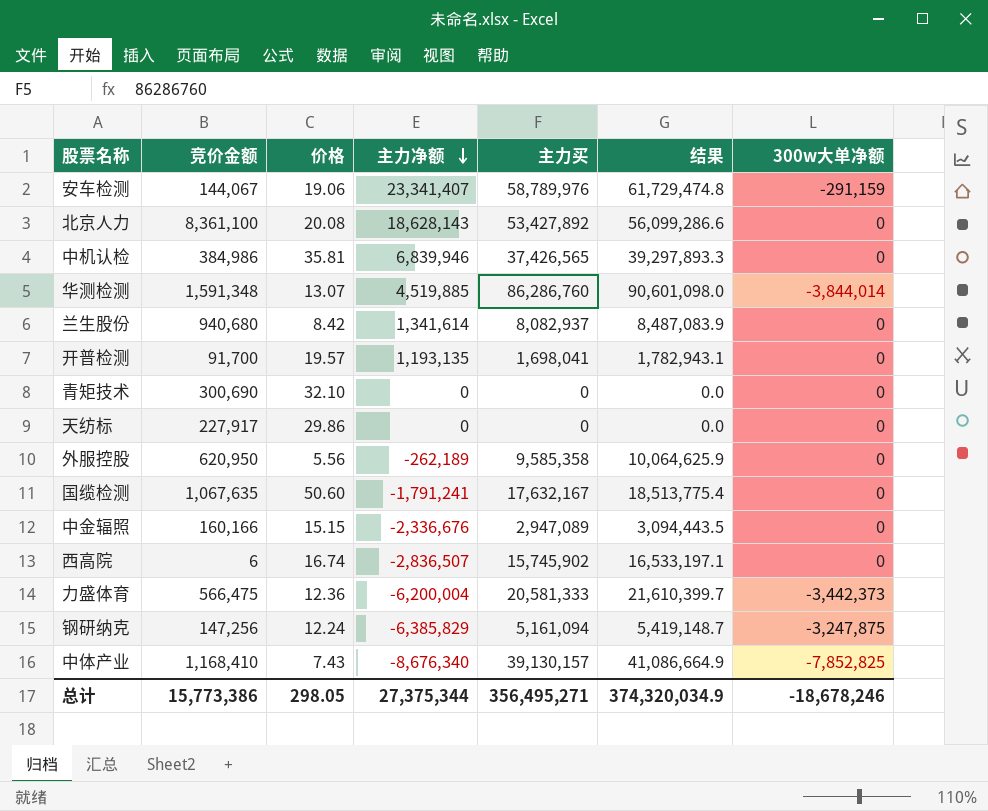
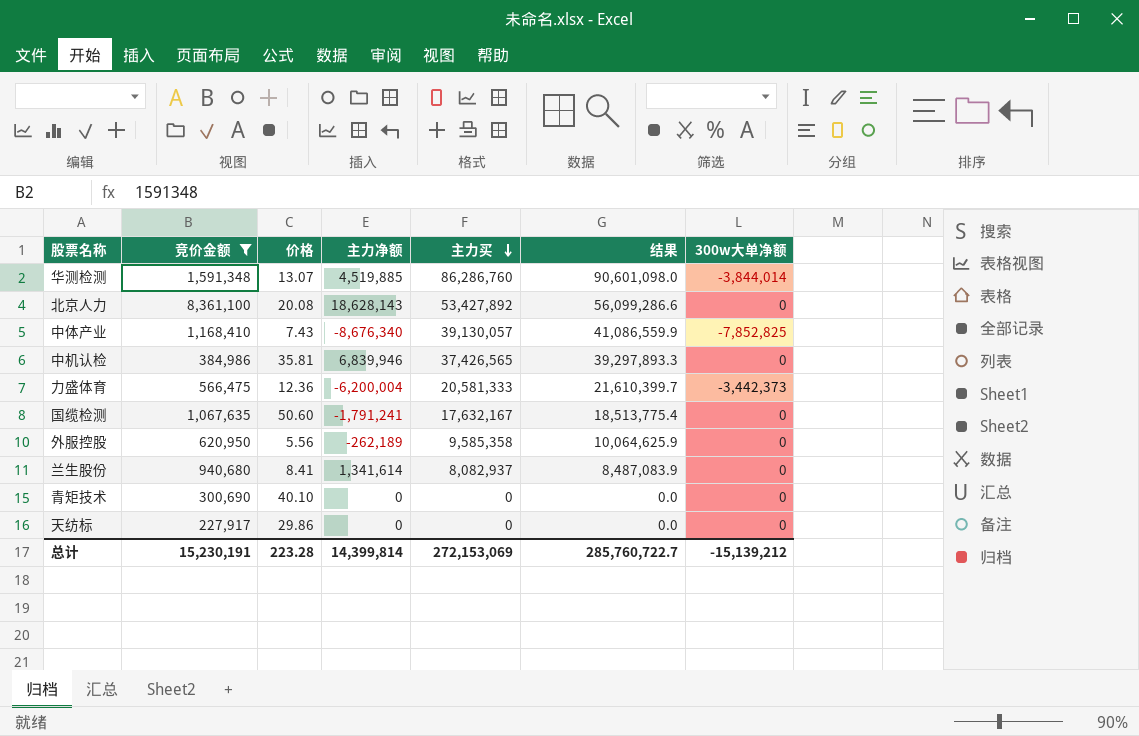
filter: none -> 竞价金额 >= 227,917
row order: 主力净额 descending -> 主力买 descending
中体产业 | 主力买: 39,130,157 -> 39,130,057
中体产业 | 结果: 41,086,664.9 -> 41,086,559.9
兰生股份 | 价格: 8.42 -> 8.41
青矩技术 | 价格: 32.10 -> 40.10
总计 | 竞价金额: 15,773,386 -> 15,230,191
总计 | 价格: 298.05 -> 223.28
总计 | 主力净额: 27,375,344 -> 14,399,814
总计 | 主力买: 356,495,271 -> 272,153,069
总计 | 结果: 374,320,034.9 -> 285,760,722.7
总计 | 300w大单净额: -18,678,246 -> -15,139,212

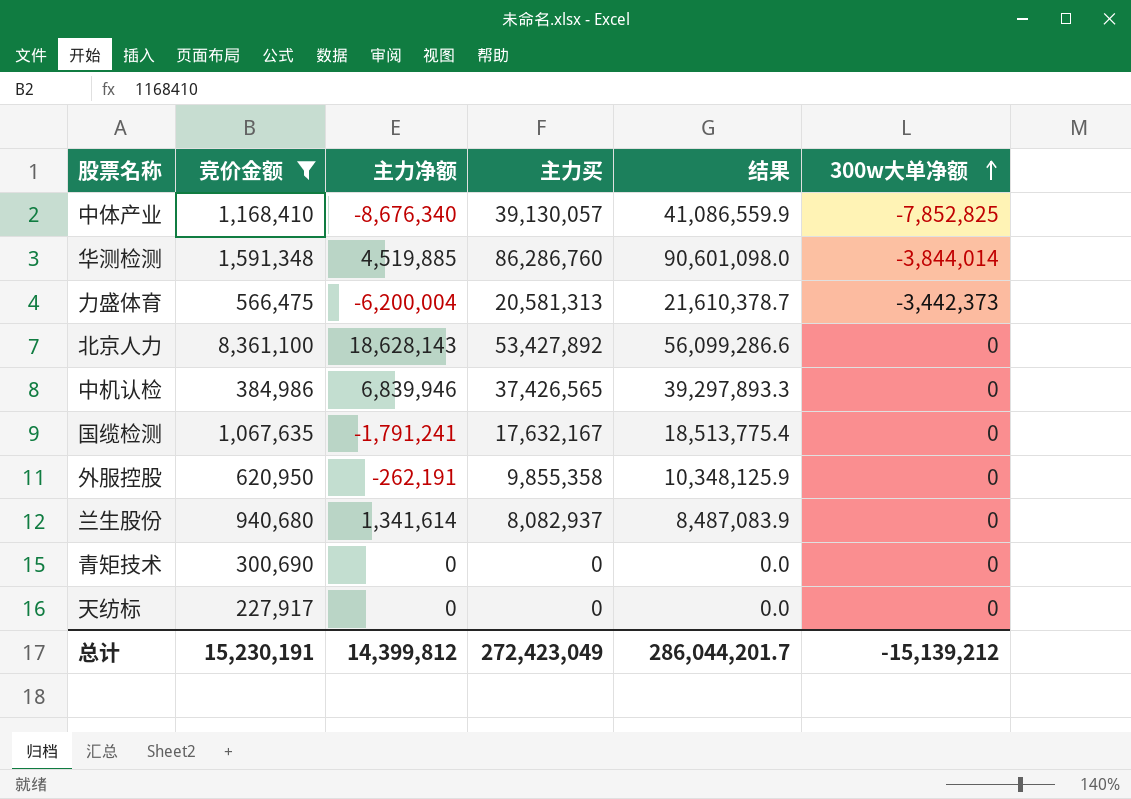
row order: 主力买 descending -> 300w大单净额 ascending
column 价格 | position: 3 -> none
力盛体育 | 主力买: 20,581,333 -> 20,581,313
力盛体育 | 结果: 21,610,399.7 -> 21,610,378.7
外服控股 | 主力净额: -262,189 -> -262,191
外服控股 | 主力买: 9,585,358 -> 9,855,358
外服控股 | 结果: 10,064,625.9 -> 10,348,125.9
总计 | 主力净额: 14,399,814 -> 14,399,812
总计 | 主力买: 272,153,069 -> 272,423,049
总计 | 结果: 285,760,722.7 -> 286,044,201.7

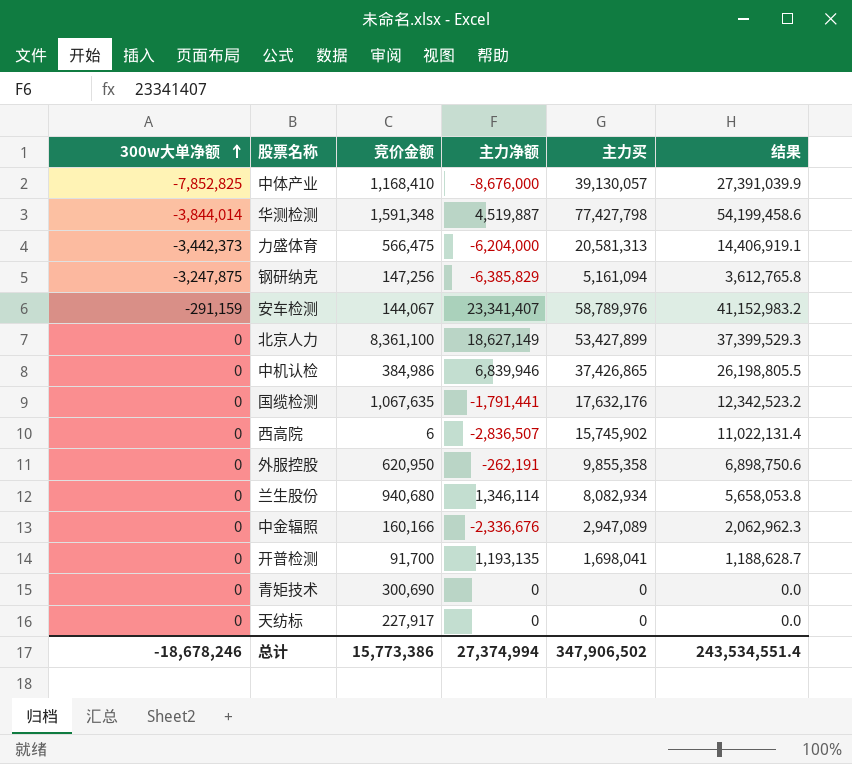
filter: 竞价金额 >= 227,917 -> none
column 300w大单净额 | position: 6 -> 1
column 结果 | formula: [主力买] * 1.05 -> [主力买] * 0.7
中体产业 | 主力净额: -8,676,340 -> -8,676,000
华测检测 | 主力净额: 4,519,885 -> 4,519,887
华测检测 | 主力买: 86,286,760 -> 77,427,798
力盛体育 | 主力净额: -6,200,004 -> -6,204,000
北京人力 | 主力净额: 18,628,143 -> 18,627,149
北京人力 | 主力买: 53,427,892 -> 53,427,899
中机认检 | 主力买: 37,426,565 -> 37,426,865
国缆检测 | 主力净额: -1,791,241 -> -1,791,441
国缆检测 | 主力买: 17,632,167 -> 17,632,176
兰生股份 | 主力净额: 1,341,614 -> 1,346,114
兰生股份 | 主力买: 8,082,937 -> 8,082,934
总计 | 300w大单净额: -15,139,212 -> -18,678,246
总计 | 竞价金额: 15,230,191 -> 15,773,386
总计 | 主力净额: 14,399,812 -> 27,374,994
总计 | 主力买: 272,423,049 -> 347,906,502
总计 | 结果: 286,044,201.7 -> 243,534,551.4

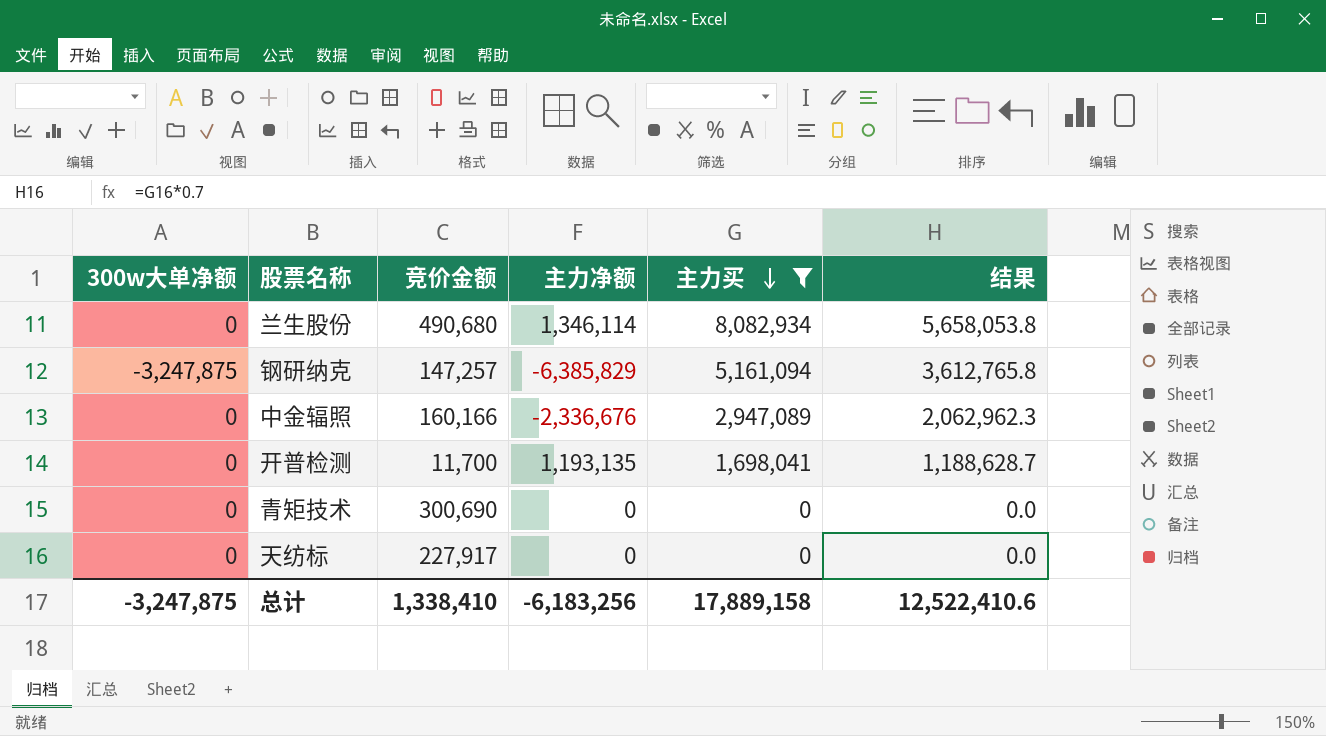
filter: none -> 主力买 <= 8,082,934
row order: 300w大单净额 ascending -> 主力买 descending
兰生股份 | 竞价金额: 940,680 -> 490,680
钢研纳克 | 竞价金额: 147,256 -> 147,257
开普检测 | 竞价金额: 91,700 -> 11,700
总计 | 300w大单净额: -18,678,246 -> -3,247,875
总计 | 竞价金额: 15,773,386 -> 1,338,410
总计 | 主力净额: 27,374,994 -> -6,183,256
总计 | 主力买: 347,906,502 -> 17,889,158
总计 | 结果: 243,534,551.4 -> 12,522,410.6

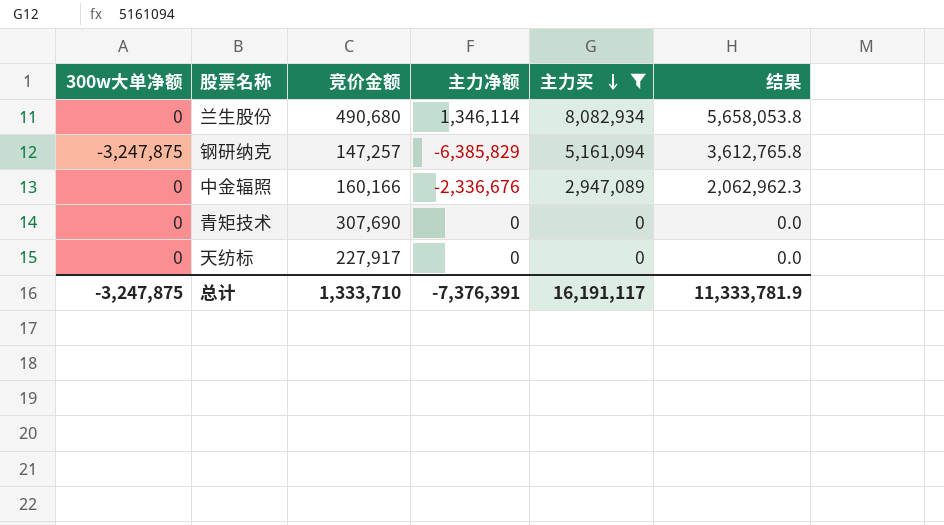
row 开普检测: 0 | 11,700 | 1,193,135 | 1,698,041 | 1,188,628.7 -> none
青矩技术 | 竞价金额: 300,690 -> 307,690
总计 | 竞价金额: 1,338,410 -> 1,333,710
总计 | 主力净额: -6,183,256 -> -7,376,391
总计 | 主力买: 17,889,158 -> 16,191,117
总计 | 结果: 12,522,410.6 -> 11,333,781.9

